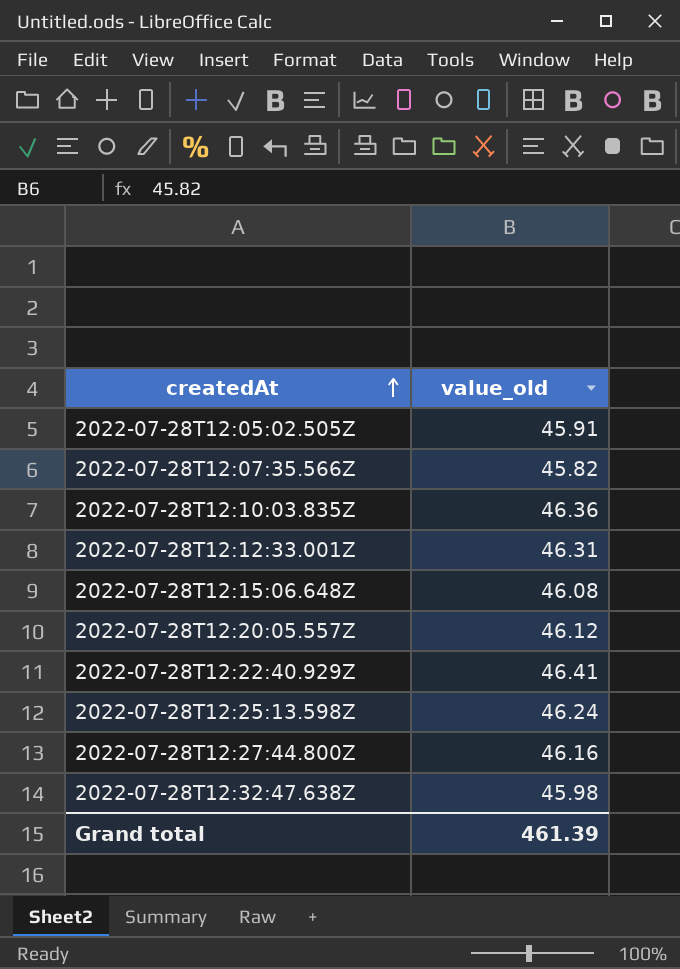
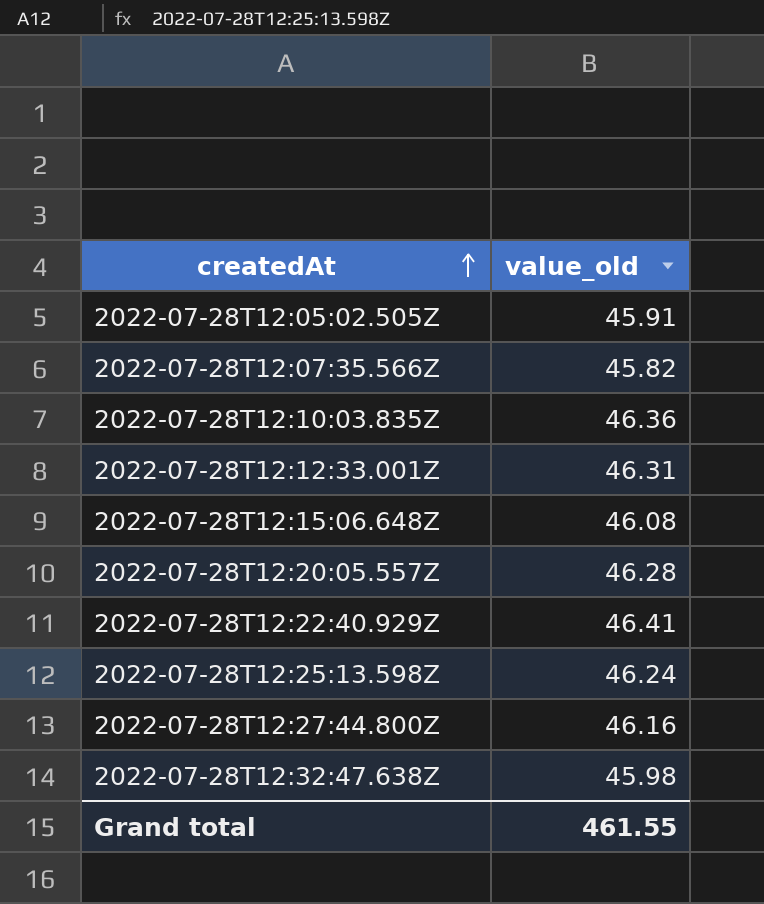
2022-07-28T12:20:05.557Z | value_old: 46.12 -> 46.28
Grand total | value_old: 461.39 -> 461.55

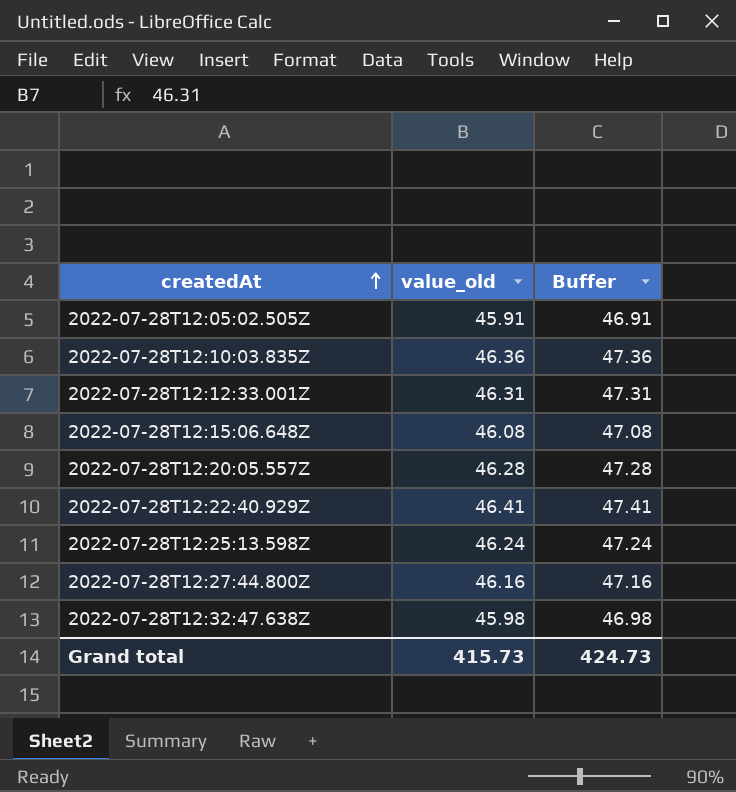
column Buffer | formula: none -> [value_old] + 1
row 2022-07-28T12:07:35.566Z: 45.82 -> none
Grand total | value_old: 461.55 -> 415.73

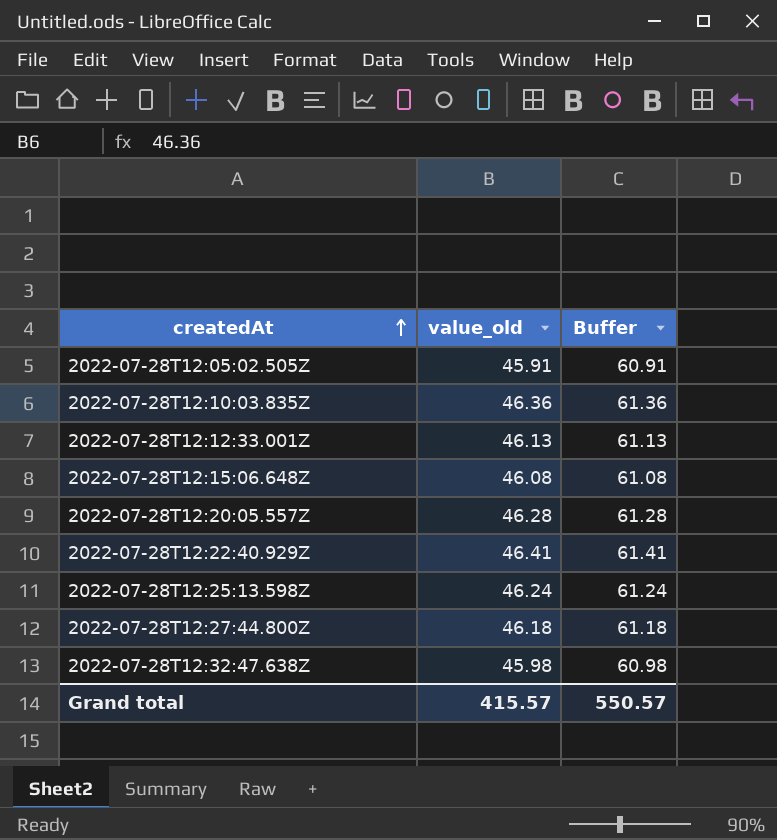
column Buffer | formula: [value_old] + 1 -> [value_old] + 15
2022-07-28T12:12:33.001Z | value_old: 46.31 -> 46.13
2022-07-28T12:27:44.800Z | value_old: 46.16 -> 46.18
Grand total | value_old: 415.73 -> 415.57
Grand total | Buffer: 424.73 -> 550.57

